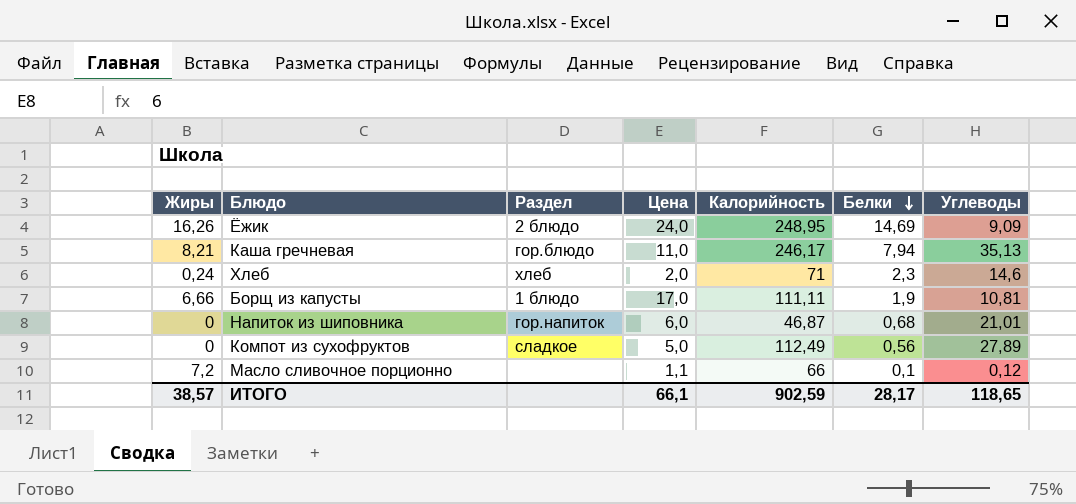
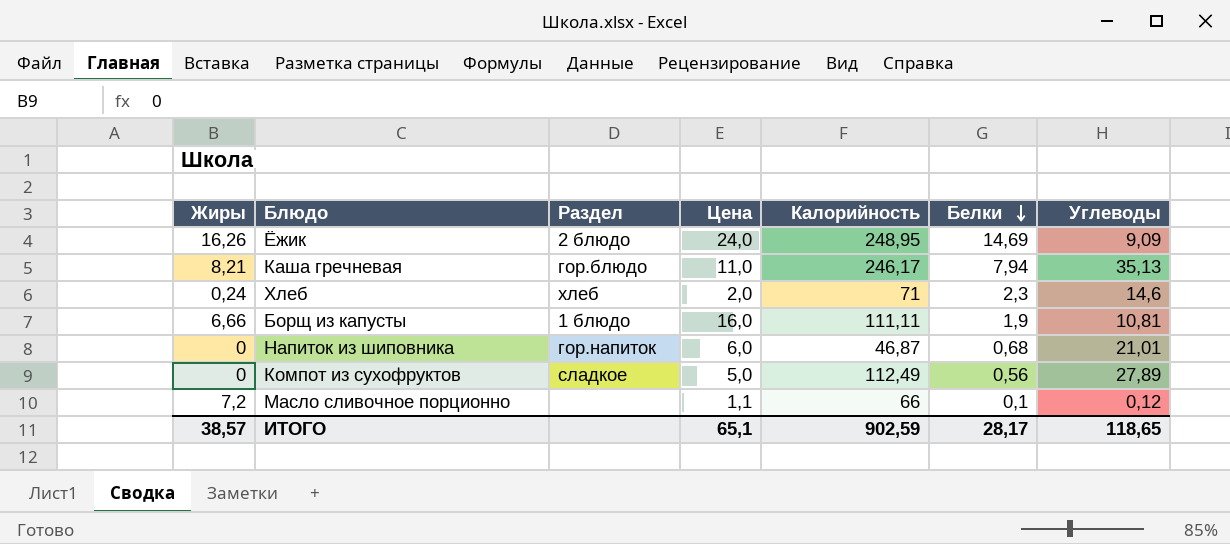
Борщ из капусты | Цена: 17,0 -> 16,0
ИТОГО | Цена: 66,1 -> 65,1

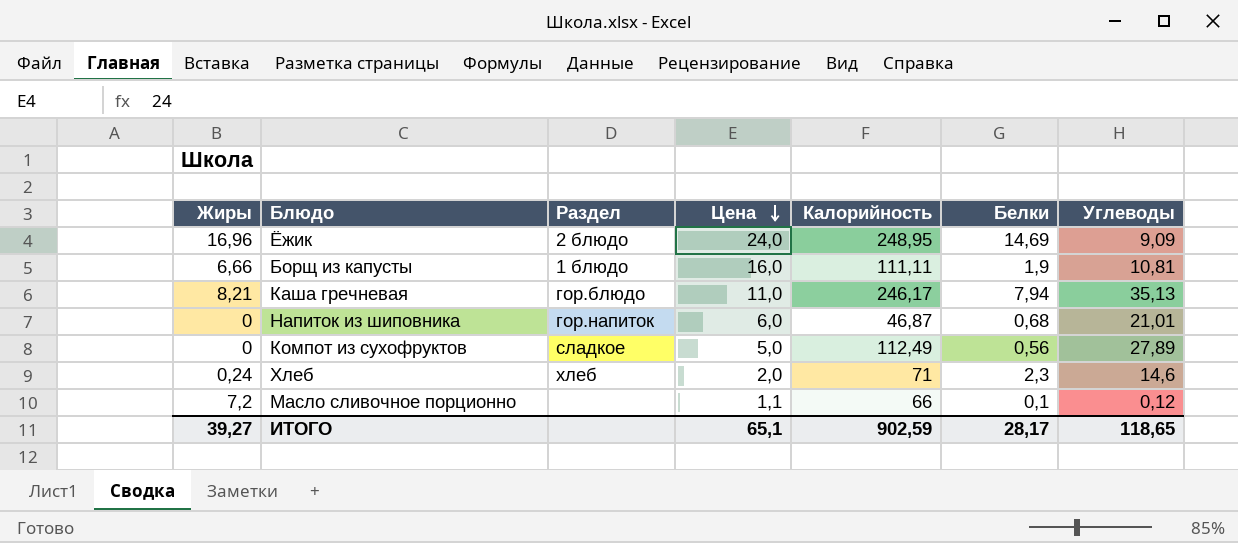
row order: Белки descending -> Цена descending
Ёжик | Жиры: 16,26 -> 16,96
ИТОГО | Жиры: 38,57 -> 39,27

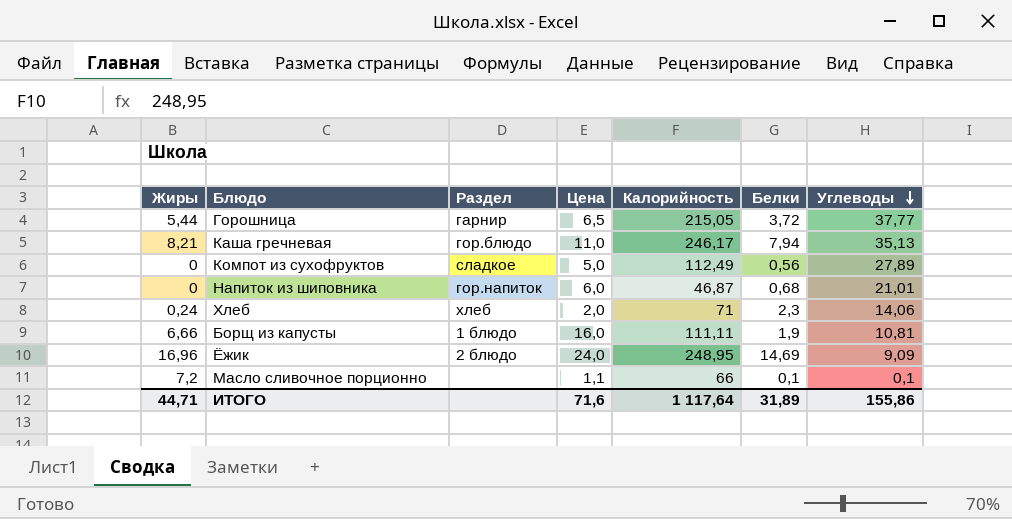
row order: Цена descending -> Углеводы descending
row Горошница: none -> 5,44 | гарнир | 6,5 | 215,05 | 3,72 | 37,77
Хлеб | Углеводы: 14,6 -> 14,06
Масло сливочное порционно | Углеводы: 0,12 -> 0,1
ИТОГО | Жиры: 39,27 -> 44,71
ИТОГО | Цена: 65,1 -> 71,6
ИТОГО | Калорийность: 902,59 -> 1 117,64
ИТОГО | Белки: 28,17 -> 31,89
ИТОГО | Углеводы: 118,65 -> 155,86

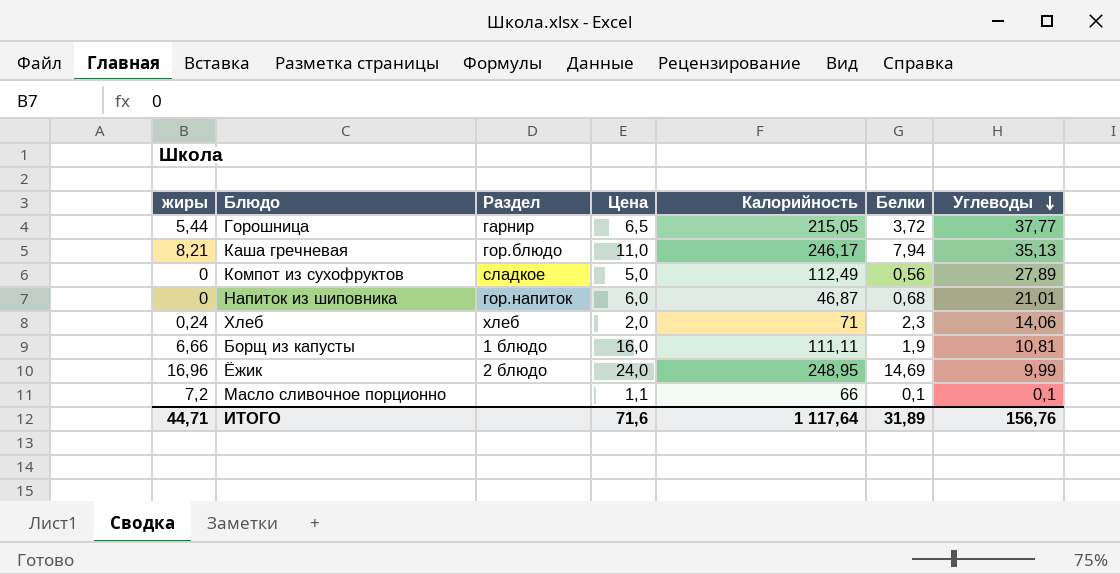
column name: Жиры -> жиры
Ёжик | Углеводы: 9,09 -> 9,99
ИТОГО | Углеводы: 155,86 -> 156,76

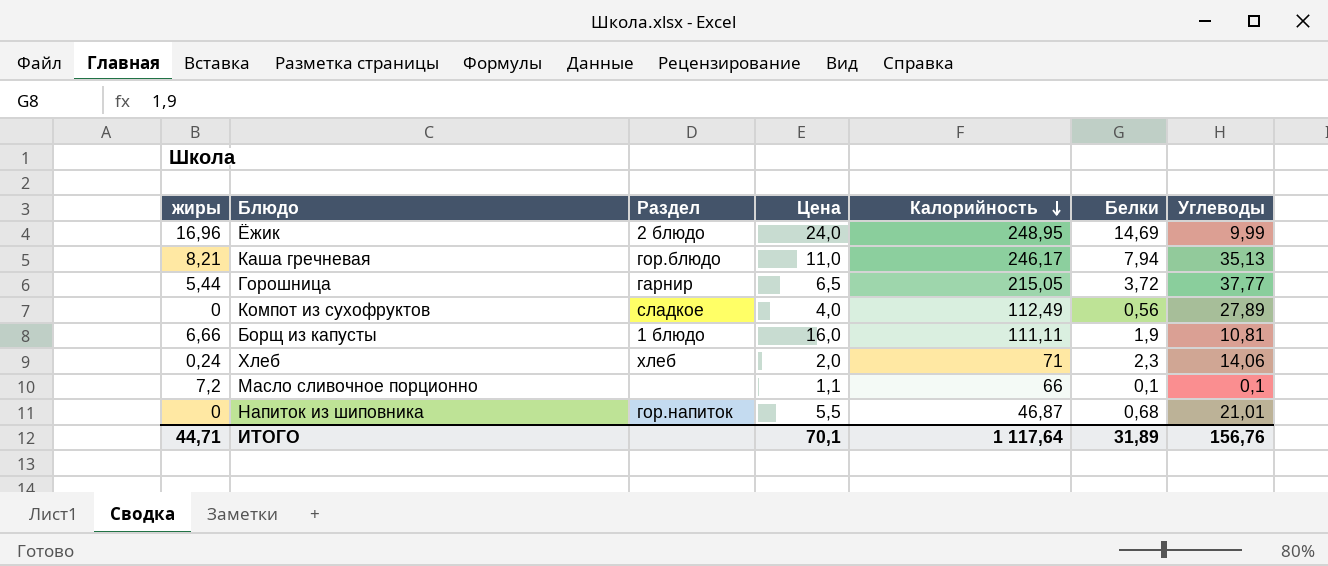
row order: Углеводы descending -> Калорийность descending
Компот из сухофруктов | Цена: 5,0 -> 4,0
Напиток из шиповника | Цена: 6,0 -> 5,5
ИТОГО | Цена: 71,6 -> 70,1

